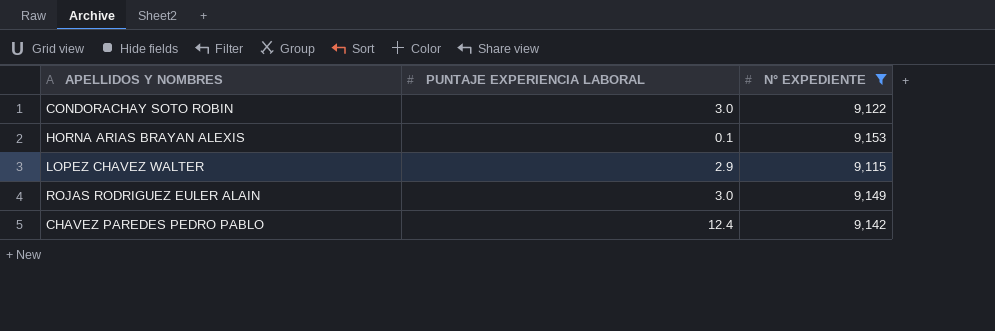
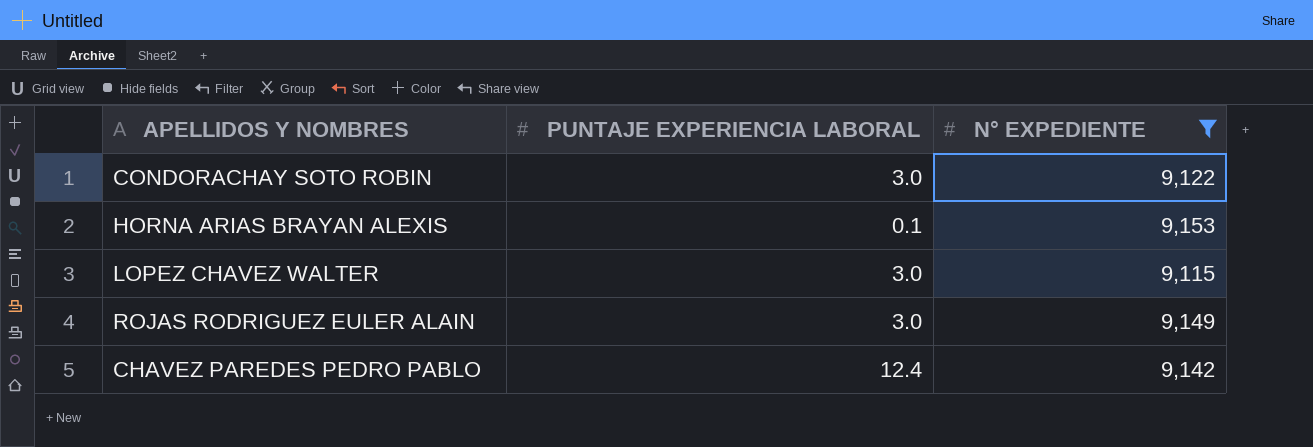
LOPEZ CHAVEZ WALTER | PUNTAJE EXPERIENCIA LABORAL: 2.9 -> 3.0

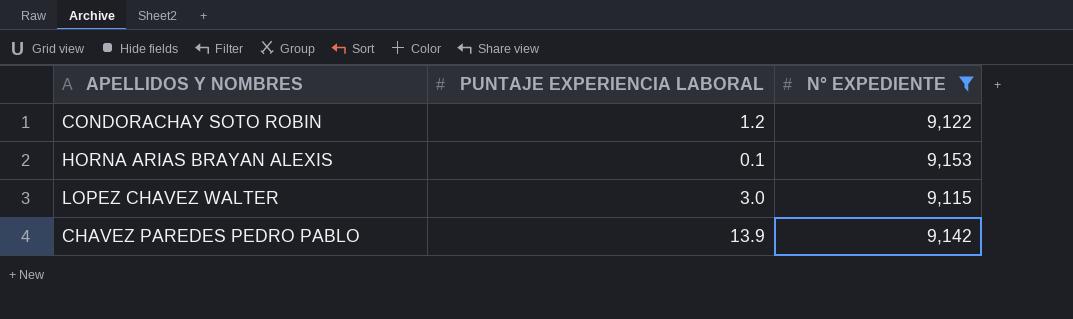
row ROJAS RODRIGUEZ EULER ALAIN: 3.0 | 9,149 -> none
CONDORACHAY SOTO ROBIN | PUNTAJE EXPERIENCIA LABORAL: 3.0 -> 1.2
CHAVEZ PAREDES PEDRO PABLO | PUNTAJE EXPERIENCIA LABORAL: 12.4 -> 13.9

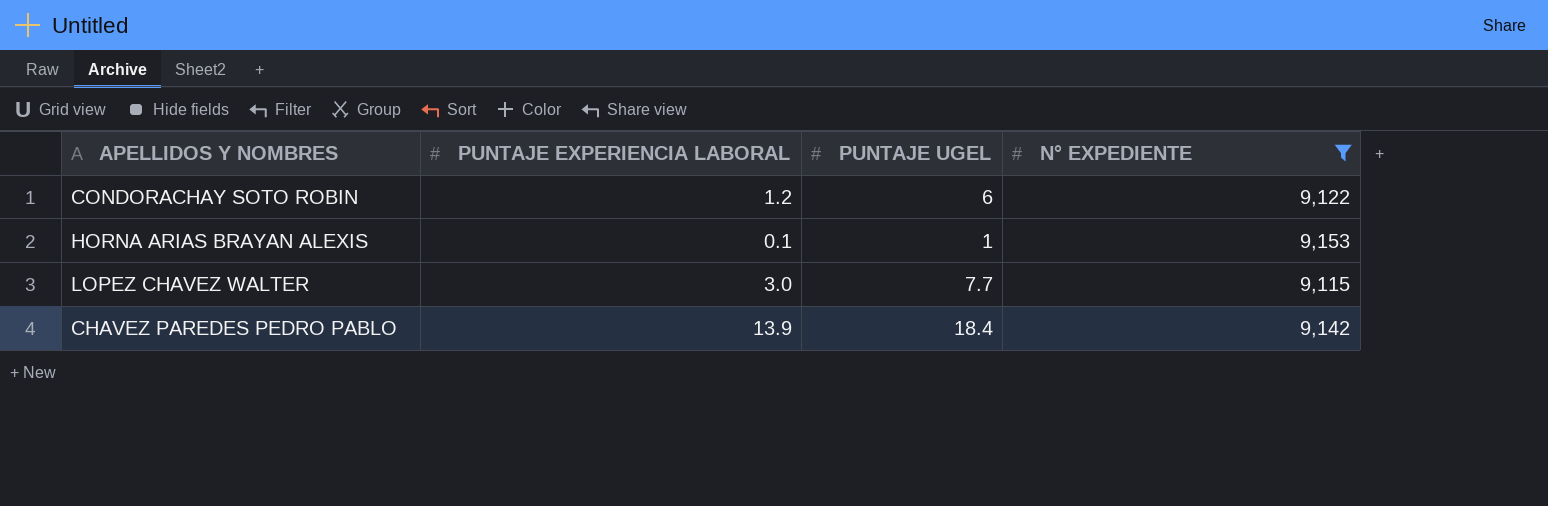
column PUNTAJE UGEL | position: none -> 3

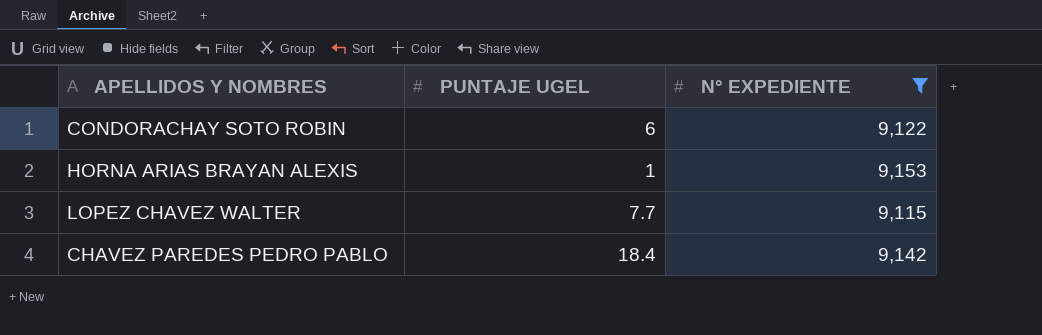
column PUNTAJE EXPERIENCIA LABORAL | position: 2 -> none

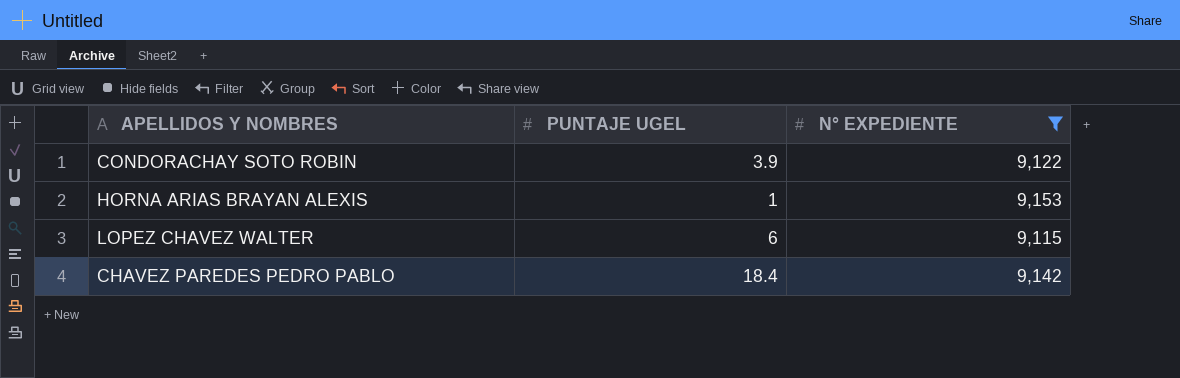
CONDORACHAY SOTO ROBIN | PUNTAJE UGEL: 6 -> 3.9
LOPEZ CHAVEZ WALTER | PUNTAJE UGEL: 7.7 -> 6

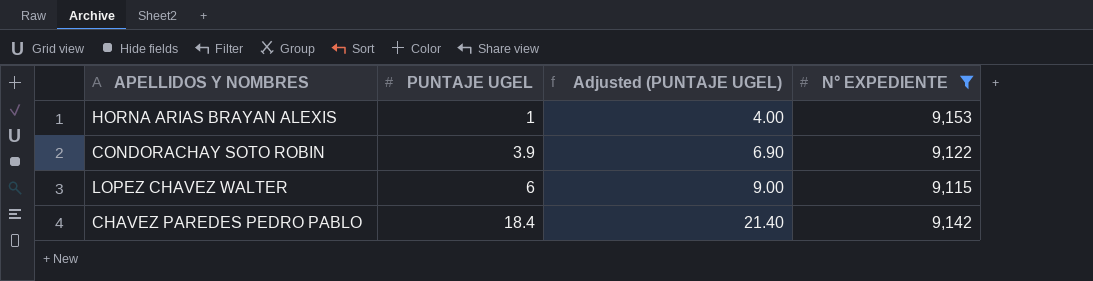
row order: none -> PUNTAJE UGEL ascending
column Adjusted (PUNTAJE UGEL) | formula: none -> [PUNTAJE UGEL] + 3

